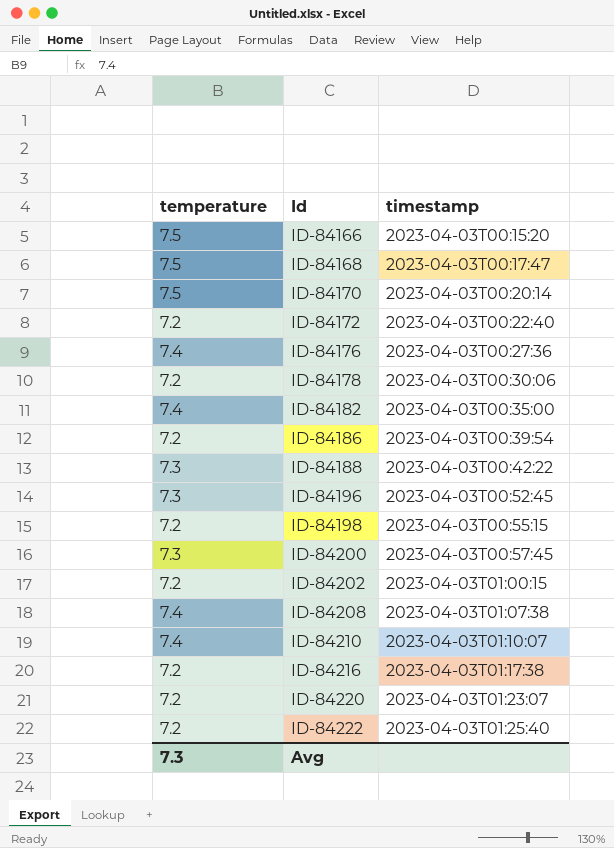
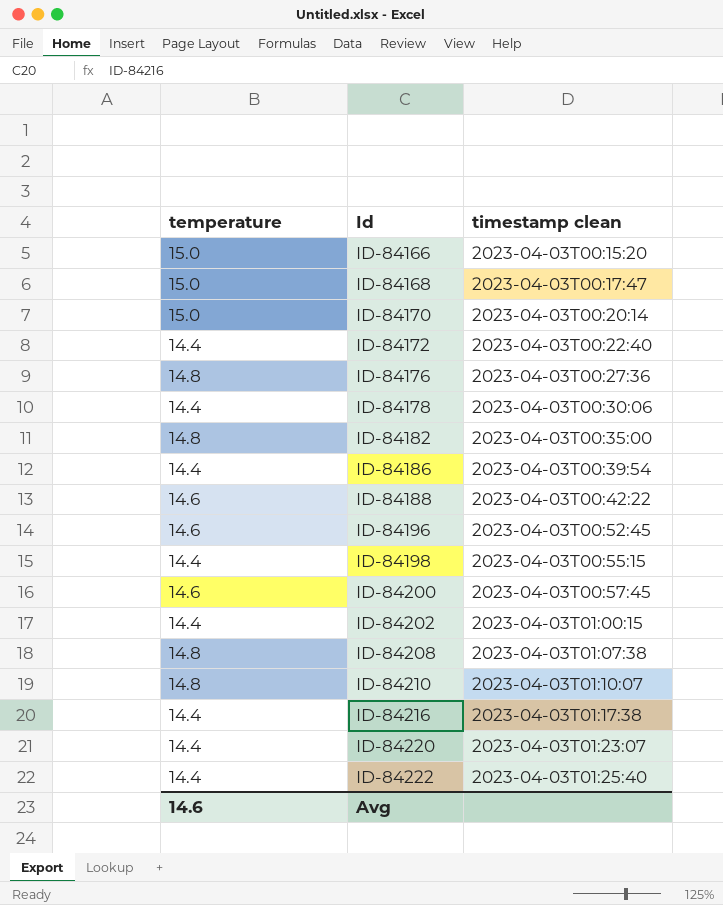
column name: timestamp -> timestamp clean
ID-84166 | temperature: 7.5 -> 15.0
ID-84168 | temperature: 7.5 -> 15.0
ID-84170 | temperature: 7.5 -> 15.0
ID-84172 | temperature: 7.2 -> 14.4
ID-84176 | temperature: 7.4 -> 14.8
ID-84178 | temperature: 7.2 -> 14.4
ID-84182 | temperature: 7.4 -> 14.8
ID-84186 | temperature: 7.2 -> 14.4
ID-84188 | temperature: 7.3 -> 14.6
ID-84196 | temperature: 7.3 -> 14.6
ID-84198 | temperature: 7.2 -> 14.4
ID-84200 | temperature: 7.3 -> 14.6
ID-84202 | temperature: 7.2 -> 14.4
ID-84208 | temperature: 7.4 -> 14.8
ID-84210 | temperature: 7.4 -> 14.8
ID-84216 | temperature: 7.2 -> 14.4
ID-84220 | temperature: 7.2 -> 14.4
ID-84222 | temperature: 7.2 -> 14.4
Avg | temperature: 7.3 -> 14.6

